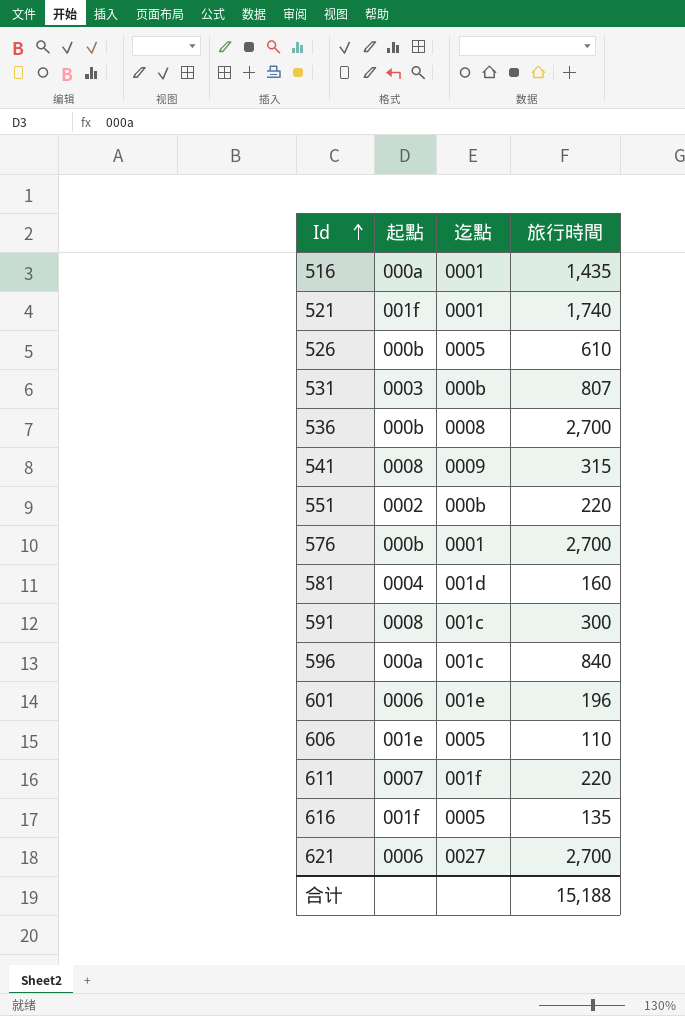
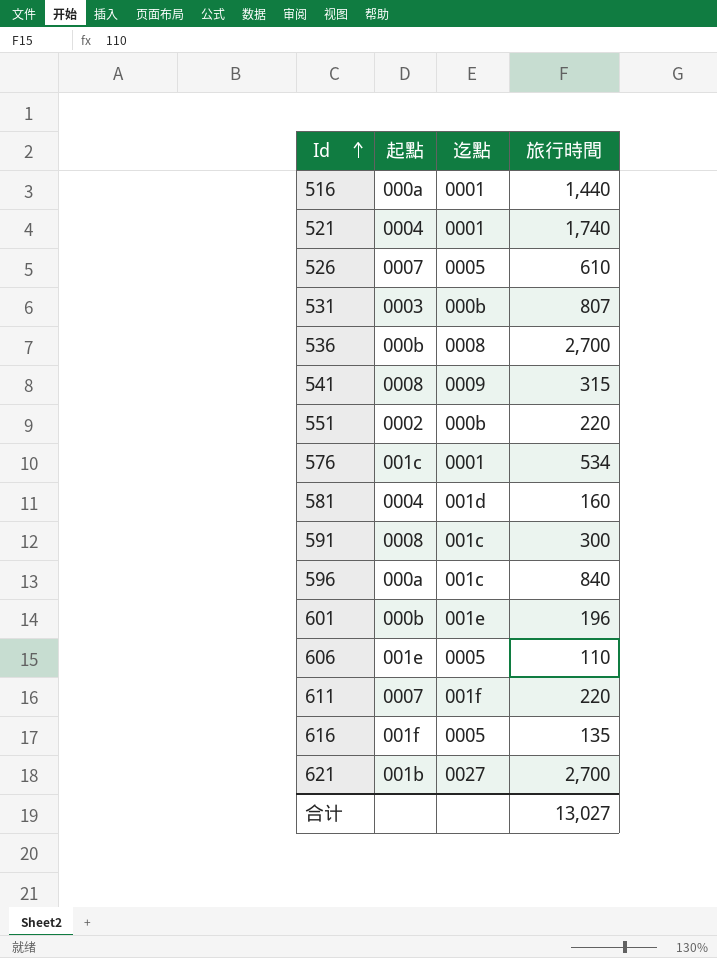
516 | 旅行時間: 1,435 -> 1,440
521 | 起點: 001f -> 0004
526 | 起點: 000b -> 0007
576 | 起點: 000b -> 001c
576 | 旅行時間: 2,700 -> 534
601 | 起點: 0006 -> 000b
621 | 起點: 0006 -> 001b
合计 | 旅行時間: 15,188 -> 13,027

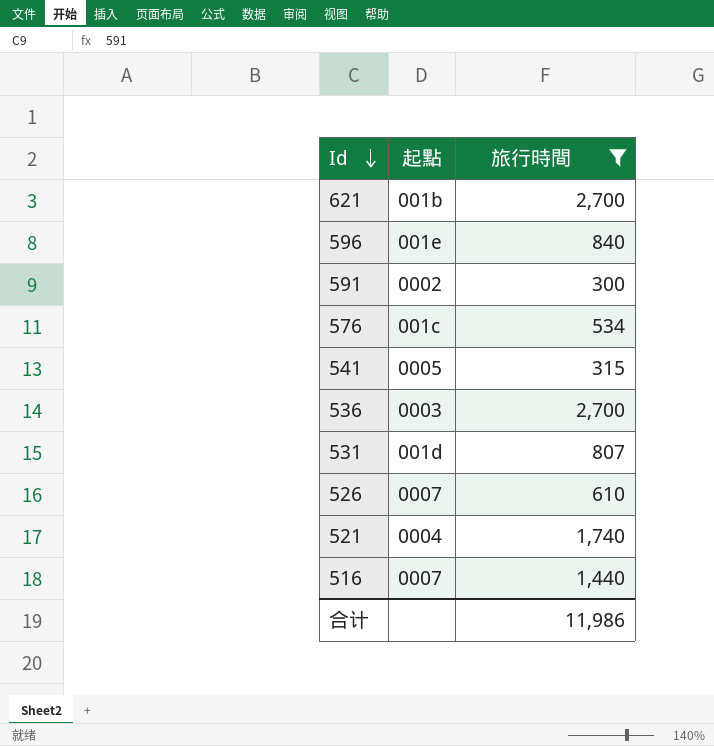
filter: none -> 旅行時間 >= 300
row order: Id ascending -> Id descending
column 迄點 | position: 3 -> none
596 | 起點: 000a -> 001e
591 | 起點: 0008 -> 0002
541 | 起點: 0008 -> 0005
536 | 起點: 000b -> 0003
531 | 起點: 0003 -> 001d
516 | 起點: 000a -> 0007
合计 | 旅行時間: 13,027 -> 11,986

